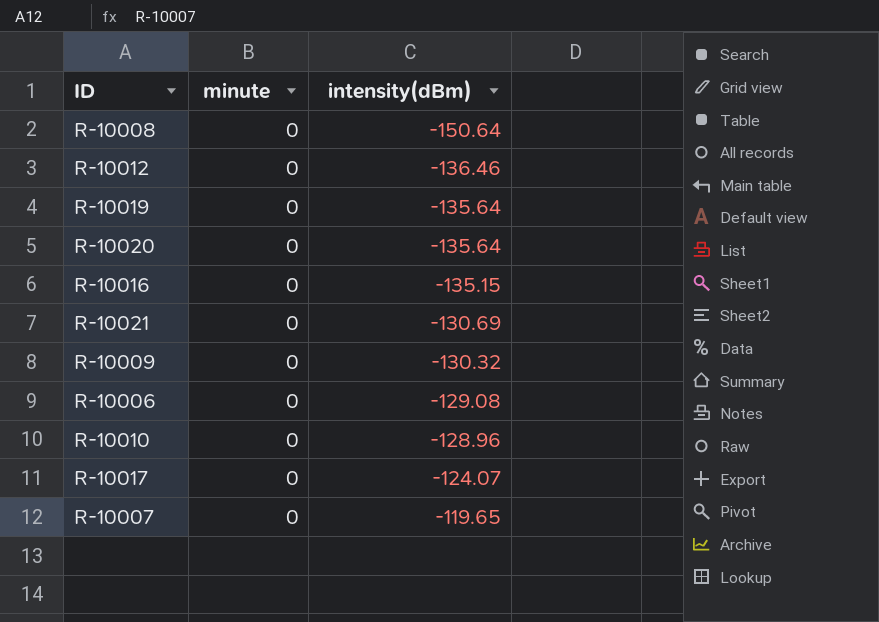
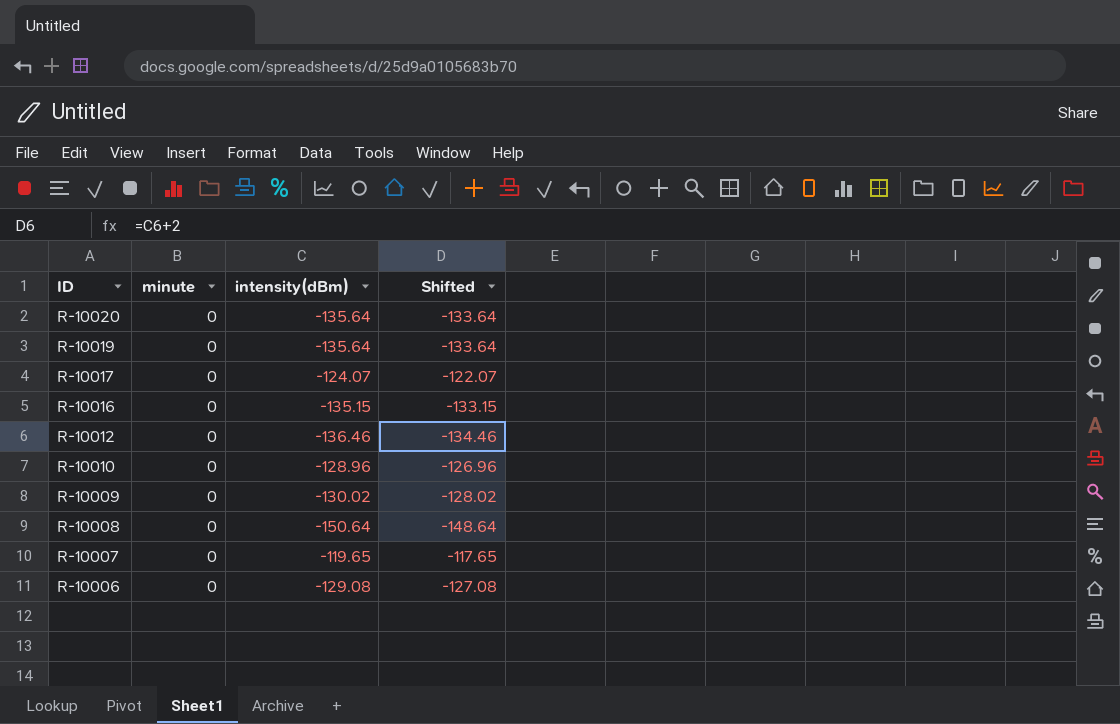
row order: intensity(dBm) ascending -> ID descending
column Shifted | formula: none -> [intensity(dBm)] + 2
row R-10021: 0 | -130.69 -> none
R-10009 | intensity(dBm): -130.32 -> -130.02

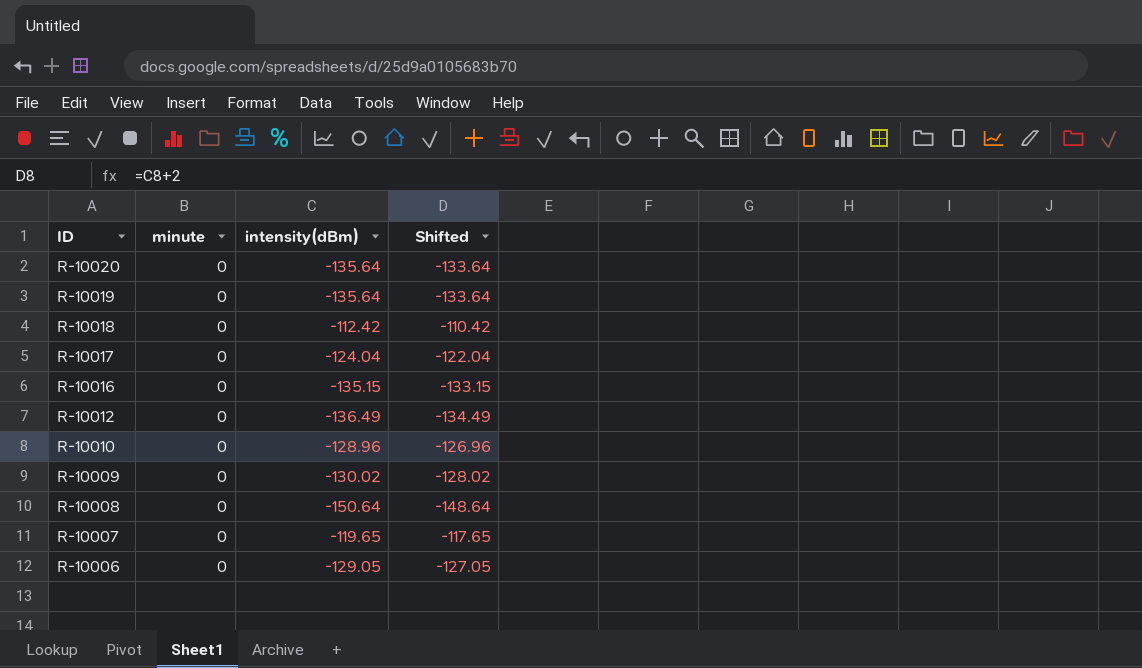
row R-10018: none -> 0 | -112.42 | -110.42
R-10017 | intensity(dBm): -124.07 -> -124.04
R-10017 | Shifted: -122.07 -> -122.04
R-10012 | intensity(dBm): -136.46 -> -136.49
R-10012 | Shifted: -134.46 -> -134.49
R-10006 | intensity(dBm): -129.08 -> -129.05
R-10006 | Shifted: -127.08 -> -127.05

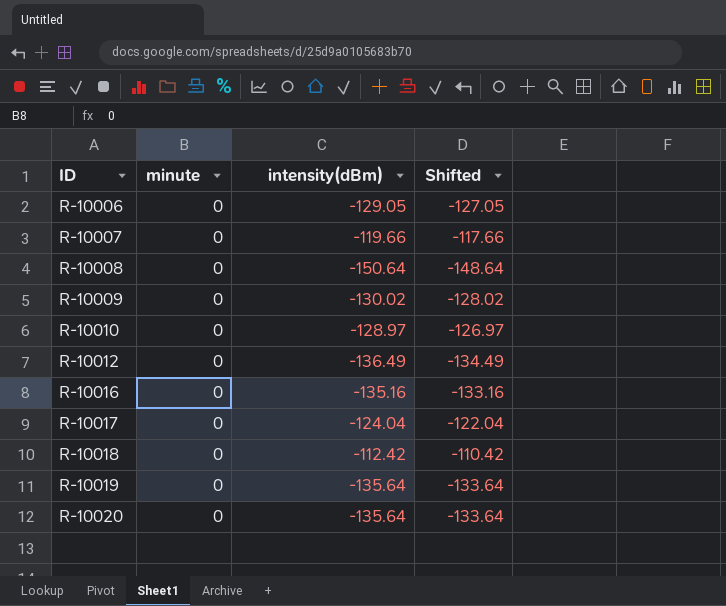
row order: ID descending -> ID ascending
R-10007 | intensity(dBm): -119.65 -> -119.66
R-10007 | Shifted: -117.65 -> -117.66
R-10010 | intensity(dBm): -128.96 -> -128.97
R-10010 | Shifted: -126.96 -> -126.97
R-10016 | intensity(dBm): -135.15 -> -135.16
R-10016 | Shifted: -133.15 -> -133.16

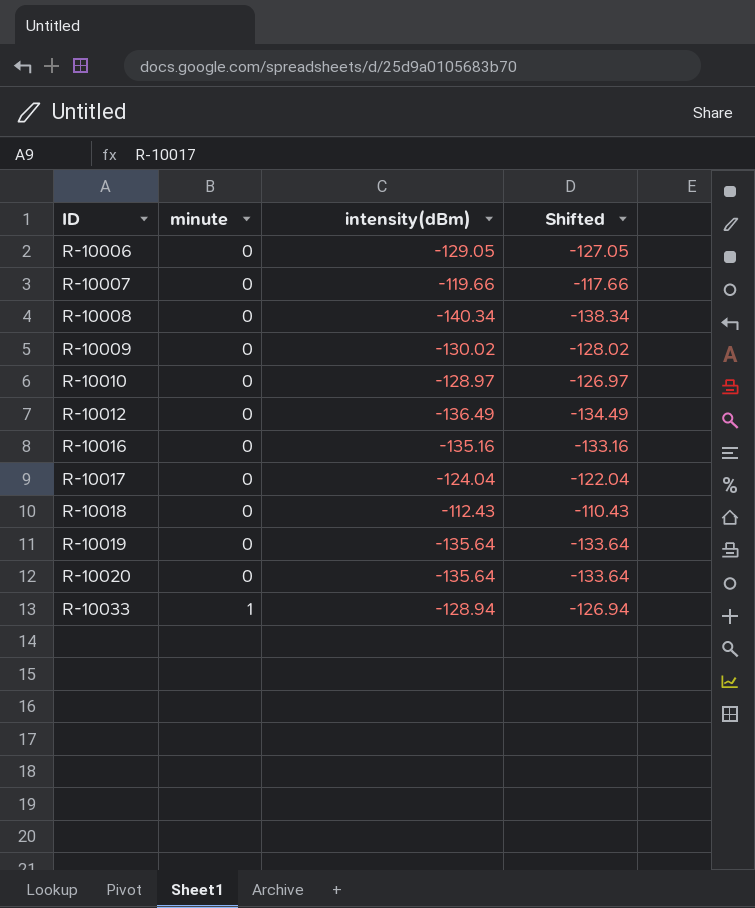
R-10008 | intensity(dBm): -150.64 -> -140.34
R-10008 | Shifted: -148.64 -> -138.34
R-10018 | intensity(dBm): -112.42 -> -112.43
R-10018 | Shifted: -110.42 -> -110.43
row R-10033: none -> 1 | -128.94 | -126.94

